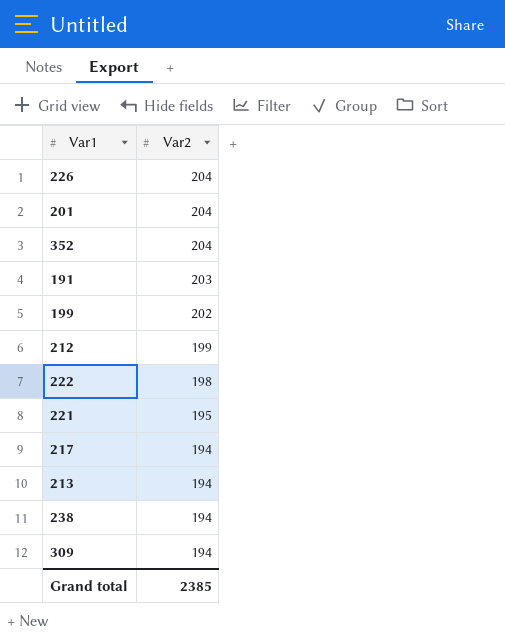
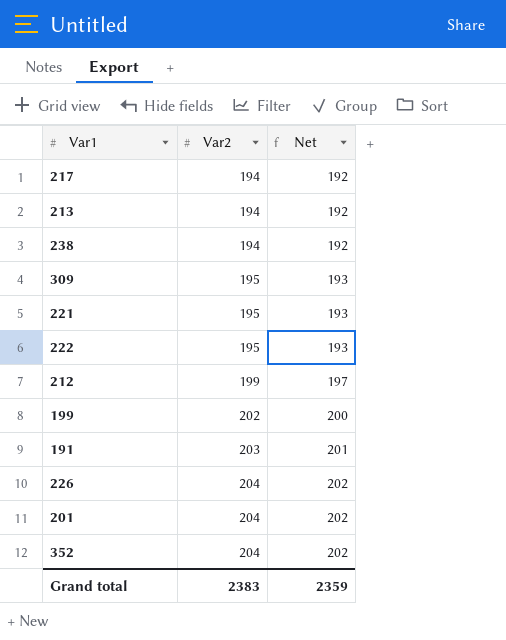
row order: Var2 descending -> Var2 ascending
column Net | formula: none -> [Var2] - 2
309 | Var2: 194 -> 195
222 | Var2: 198 -> 195
Grand total | Var2: 2385 -> 2383

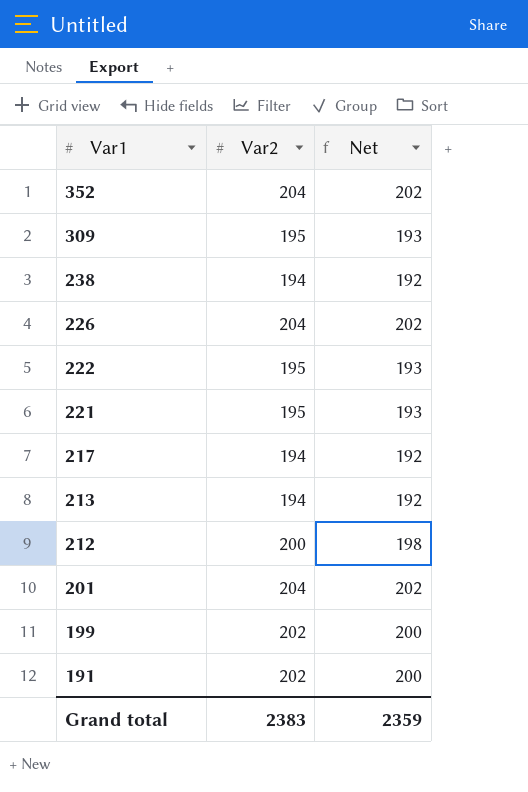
row order: Var2 ascending -> Var1 descending
212 | Var2: 199 -> 200
212 | Net: 197 -> 198
191 | Var2: 203 -> 202
191 | Net: 201 -> 200

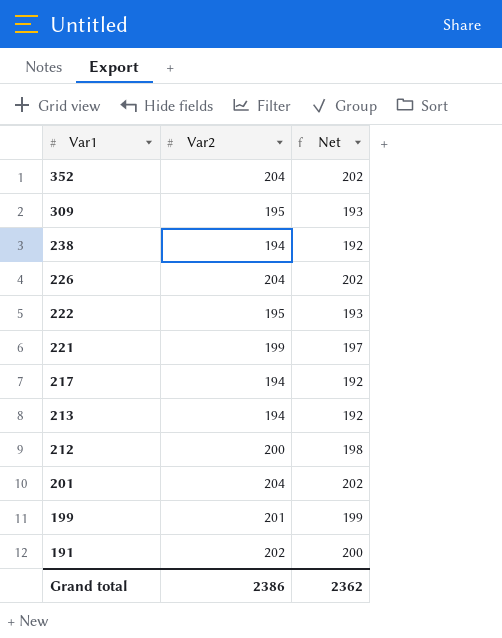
221 | Var2: 195 -> 199
221 | Net: 193 -> 197
199 | Var2: 202 -> 201
199 | Net: 200 -> 199
Grand total | Var2: 2383 -> 2386
Grand total | Net: 2359 -> 2362

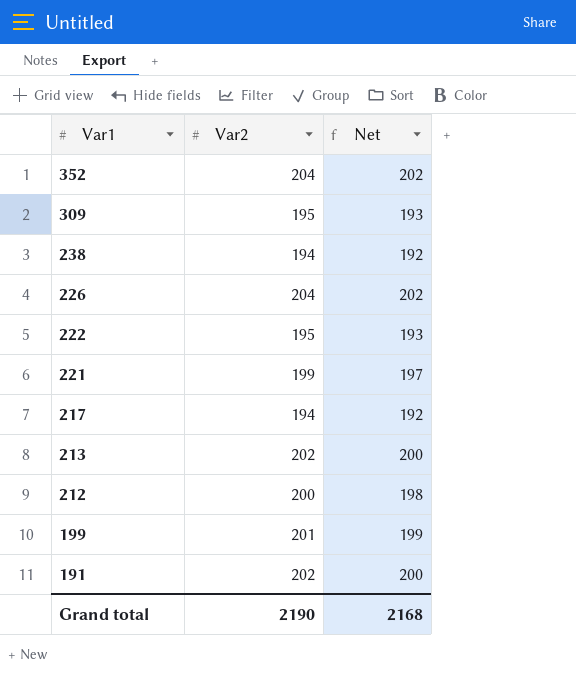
row 201: 204 | 202 -> none
213 | Var2: 194 -> 202
213 | Net: 192 -> 200
Grand total | Var2: 2386 -> 2190
Grand total | Net: 2362 -> 2168

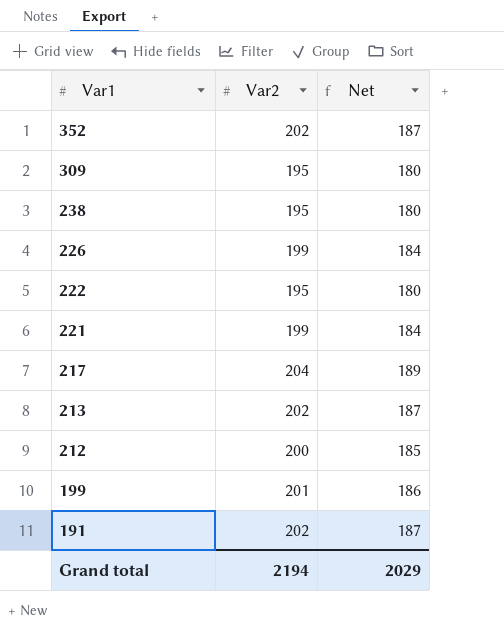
column Net | formula: [Var2] - 2 -> [Var2] - 15
352 | Var2: 204 -> 202
238 | Var2: 194 -> 195
226 | Var2: 204 -> 199
217 | Var2: 194 -> 204
Grand total | Var2: 2190 -> 2194
Grand total | Net: 2168 -> 2029

